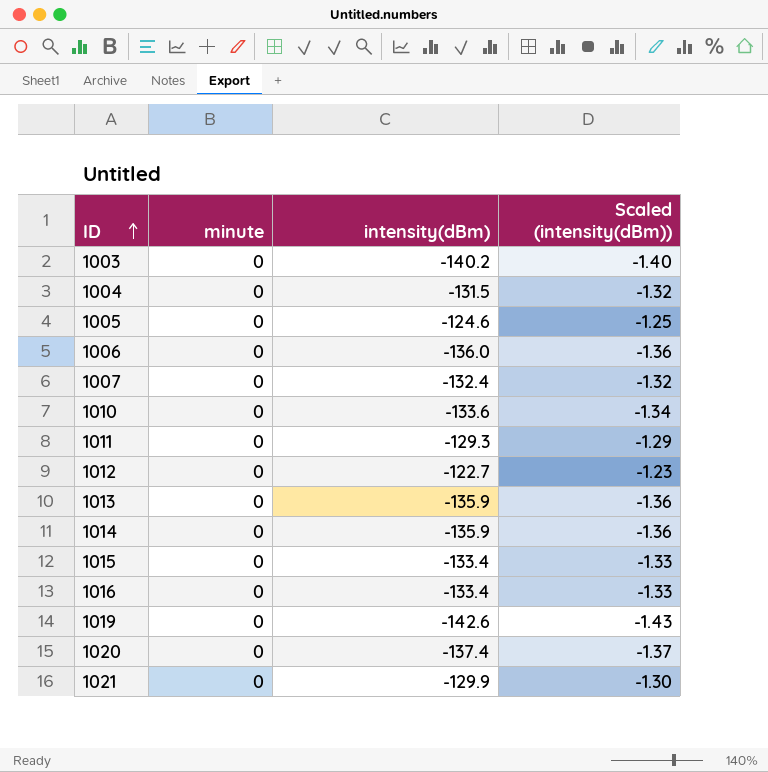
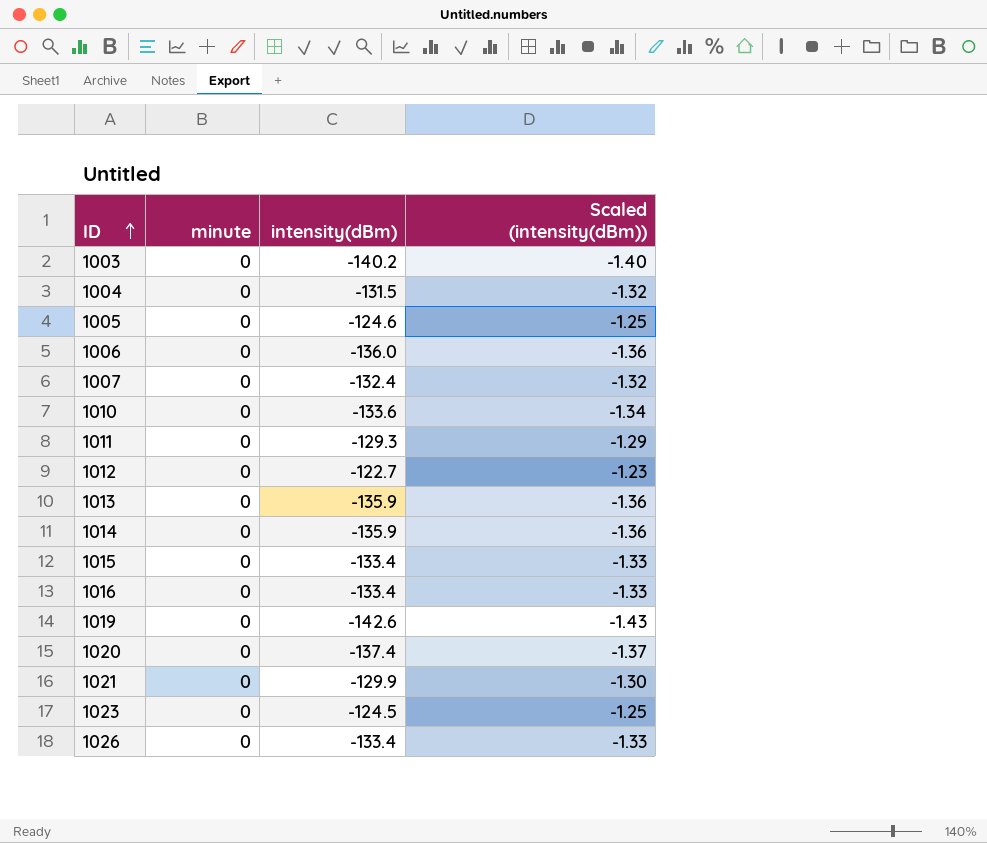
row 1023: none -> 0 | -124.5 | -1.25
row 1026: none -> 0 | -133.4 | -1.33

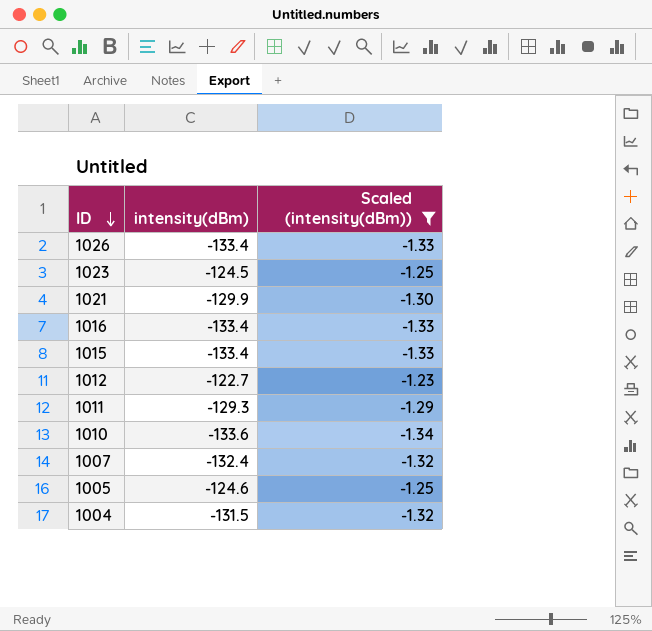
filter: none -> Scaled (intensity(dBm)) >= -1.34
row order: ID ascending -> ID descending
column minute | position: 2 -> none

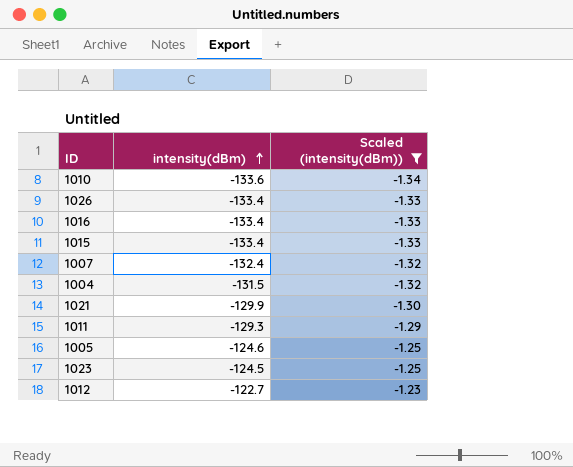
row order: ID descending -> intensity(dBm) ascending

